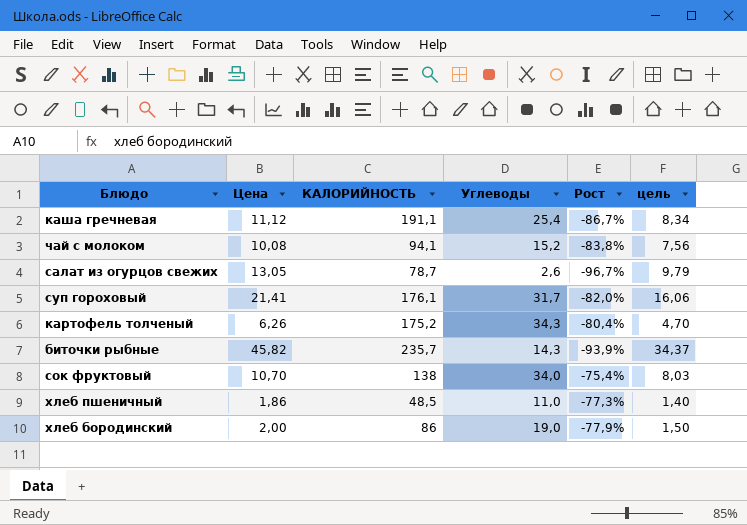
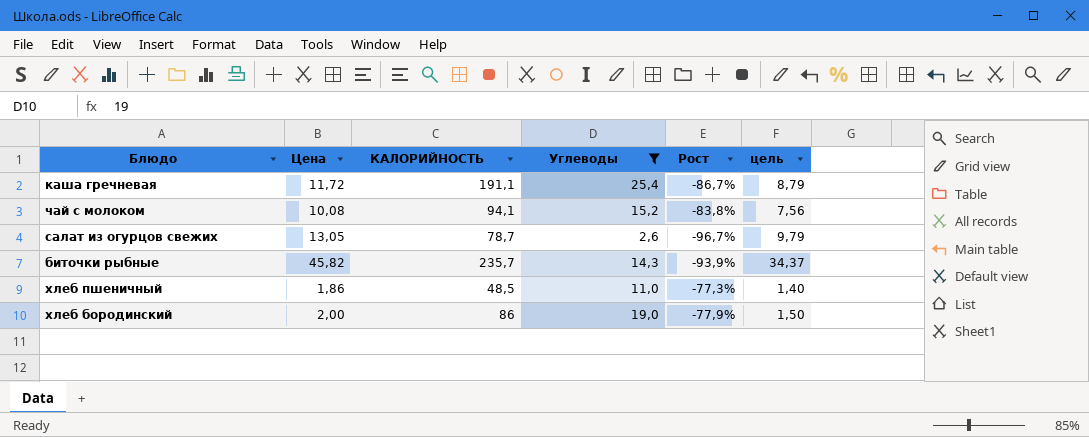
filter: none -> Углеводы <= 25,4
каша гречневая | Цена: 11,12 -> 11,72
каша гречневая | цель: 8,34 -> 8,79

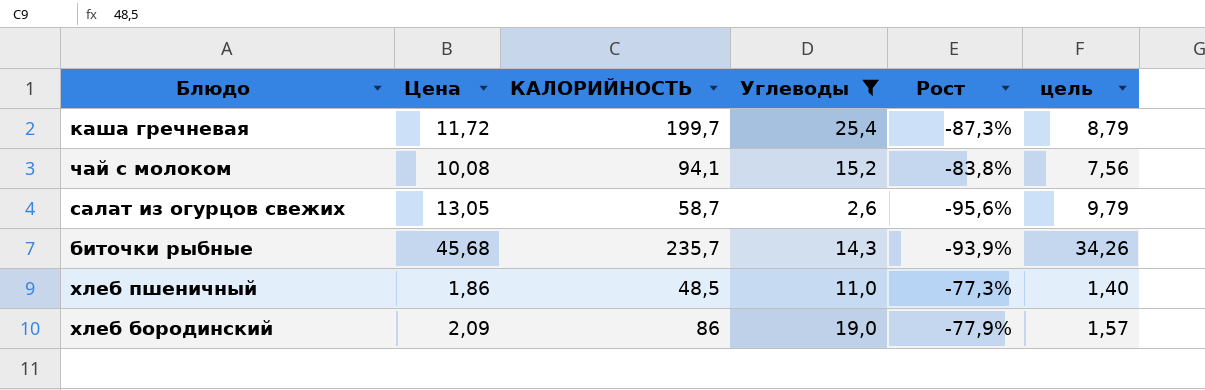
каша гречневая | КАЛОРИЙНОСТЬ: 191,1 -> 199,7
каша гречневая | Рост: -86,7% -> -87,3%
салат из огурцов свежих | КАЛОРИЙНОСТЬ: 78,7 -> 58,7
салат из огурцов свежих | Рост: -96,7% -> -95,6%
биточки рыбные | Цена: 45,82 -> 45,68
биточки рыбные | цель: 34,37 -> 34,26
хлеб бородинский | Цена: 2,00 -> 2,09
хлеб бородинский | цель: 1,50 -> 1,57

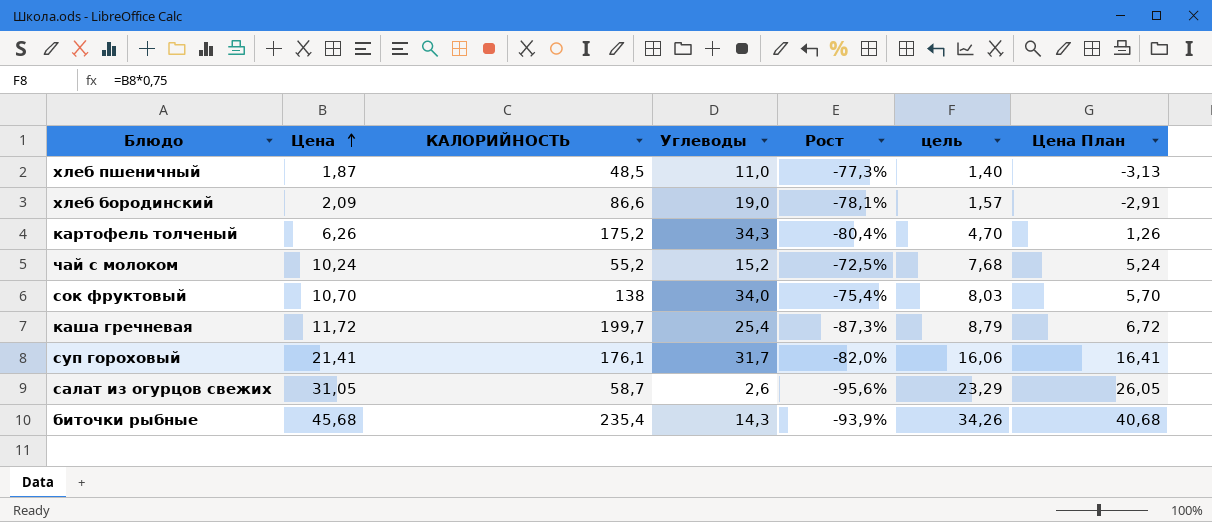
filter: Углеводы <= 25,4 -> none
row order: none -> Цена ascending
column Цена План | formula: none -> [Цена] - 5
хлеб пшеничный | Цена: 1,86 -> 1,87
хлеб бородинский | КАЛОРИЙНОСТЬ: 86 -> 86,6
хлеб бородинский | Рост: -77,9% -> -78,1%
чай с молоком | Цена: 10,08 -> 10,24
чай с молоком | КАЛОРИЙНОСТЬ: 94,1 -> 55,2
чай с молоком | Рост: -83,8% -> -72,5%
чай с молоком | цель: 7,56 -> 7,68
салат из огурцов свежих | Цена: 13,05 -> 31,05
салат из огурцов свежих | цель: 9,79 -> 23,29
биточки рыбные | КАЛОРИЙНОСТЬ: 235,7 -> 235,4

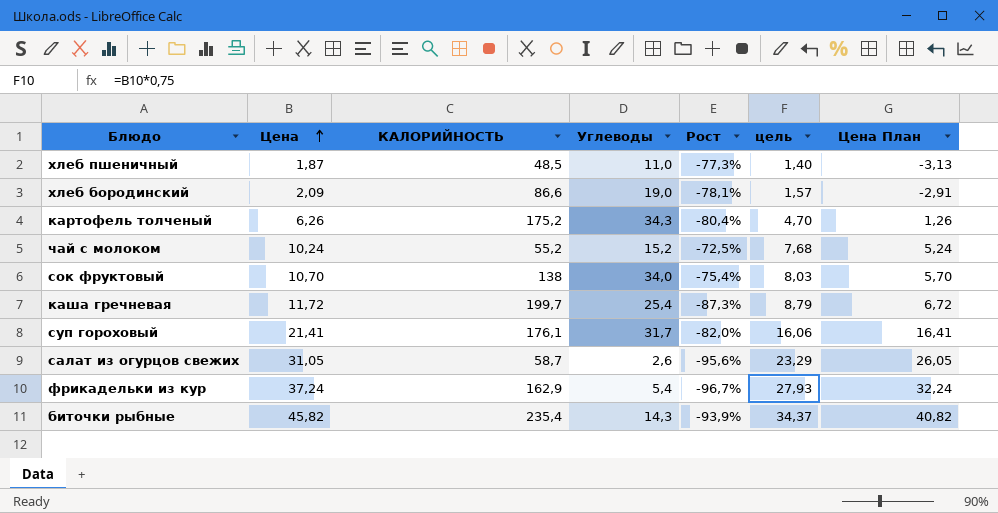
row фрикадельки из кур: none -> 37,24 | 162,9 | 5,4 | -96,7% | 27,93 | 32,24
биточки рыбные | Цена: 45,68 -> 45,82
биточки рыбные | цель: 34,26 -> 34,37
биточки рыбные | Цена План: 40,68 -> 40,82

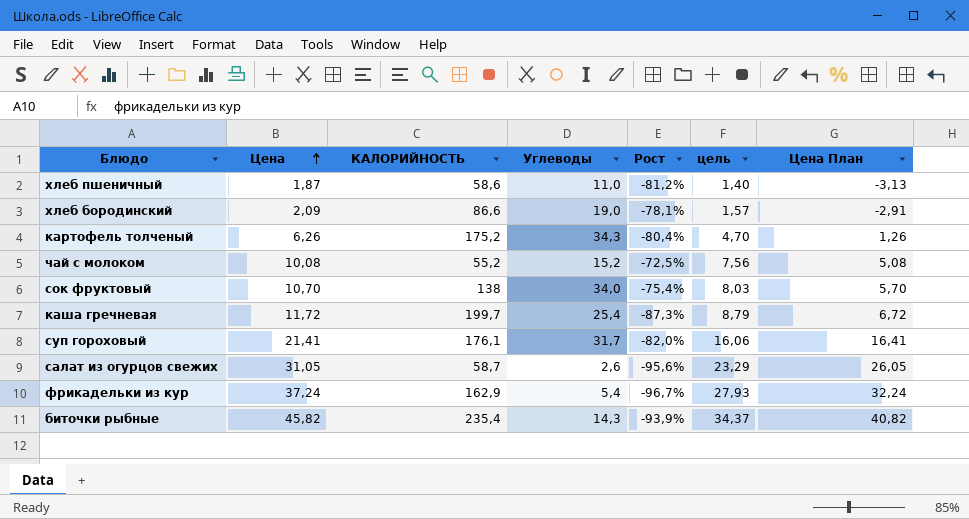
хлеб пшеничный | КАЛОРИЙНОСТЬ: 48,5 -> 58,6
хлеб пшеничный | Рост: -77,3% -> -81,2%
чай с молоком | Цена: 10,24 -> 10,08
чай с молоком | цель: 7,68 -> 7,56
чай с молоком | Цена План: 5,24 -> 5,08

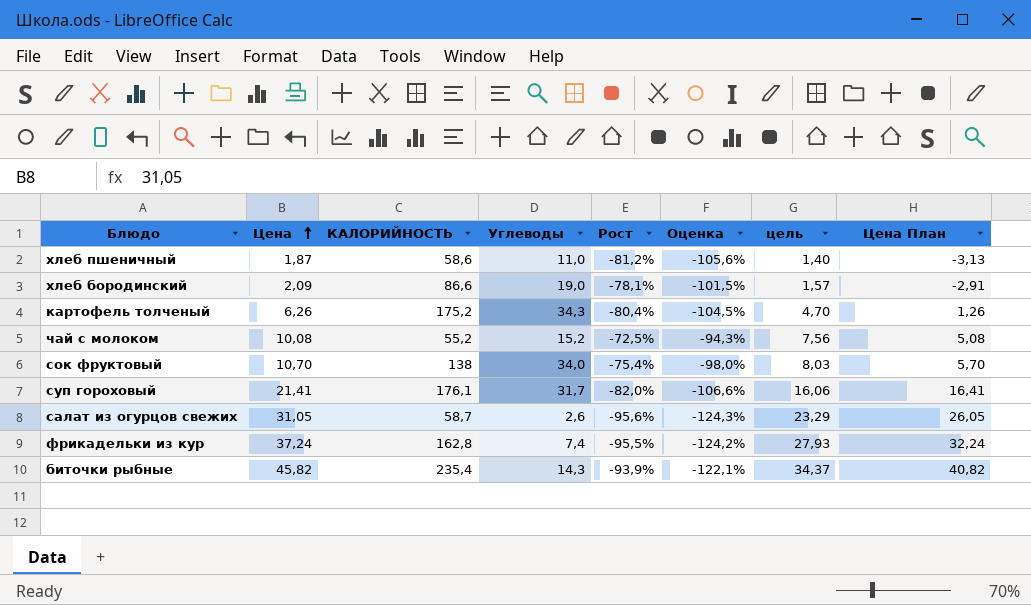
column Оценка | formula: none -> [Рост] * 1,3
row каша гречневая: 11,72 | 199,7 | 25,4 | -87,3% | 8,79 | 6,72 -> none
фрикадельки из кур | КАЛОРИЙНОСТЬ: 162,9 -> 162,8
фрикадельки из кур | Углеводы: 5,4 -> 7,4
фрикадельки из кур | Рост: -96,7% -> -95,5%

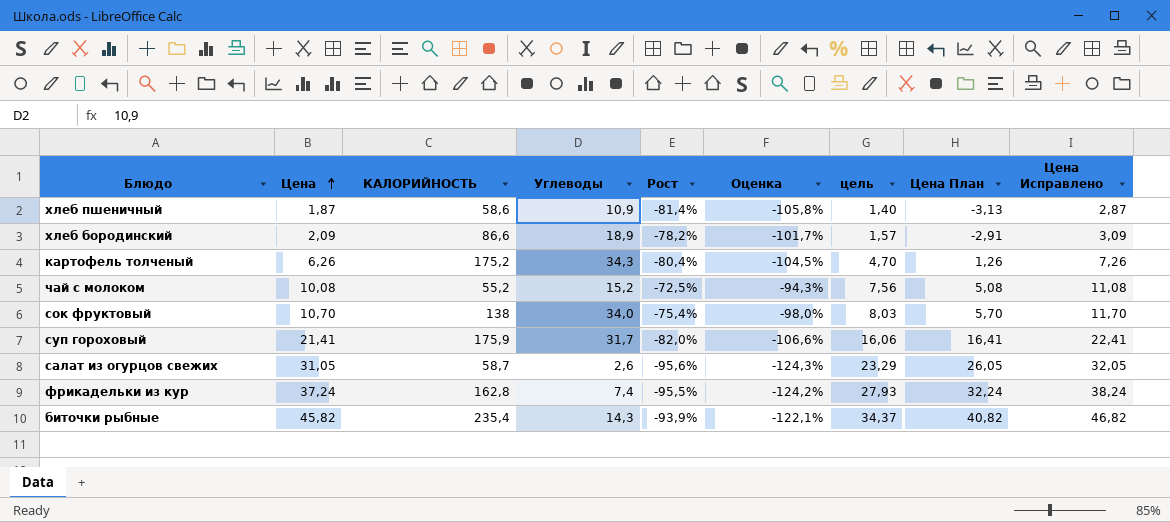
column Цена Исправлено | formula: none -> [Цена] + 1
хлеб пшеничный | Углеводы: 11,0 -> 10,9
хлеб пшеничный | Рост: -81,2% -> -81,4%
хлеб пшеничный | Оценка: -105,6% -> -105,8%
хлеб бородинский | Углеводы: 19,0 -> 18,9
хлеб бородинский | Рост: -78,1% -> -78,2%
хлеб бородинский | Оценка: -101,5% -> -101,7%
суп гороховый | КАЛОРИЙНОСТЬ: 176,1 -> 175,9

